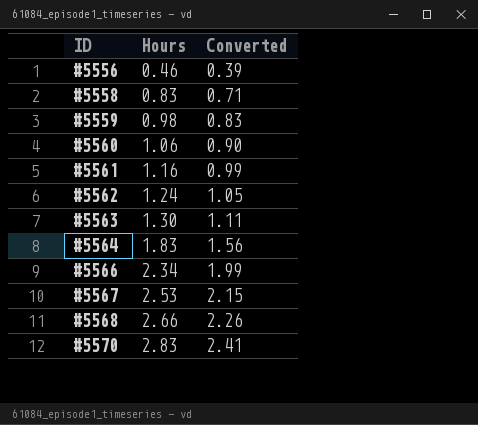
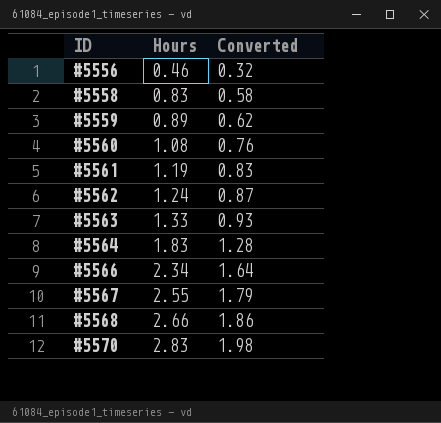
column Converted | formula: [Hours] * 0.85 -> [Hours] * 0.7
#5559 | Hours: 0.98 -> 0.89
#5560 | Hours: 1.06 -> 1.08
#5561 | Hours: 1.16 -> 1.19
#5563 | Hours: 1.30 -> 1.33
#5567 | Hours: 2.53 -> 2.55

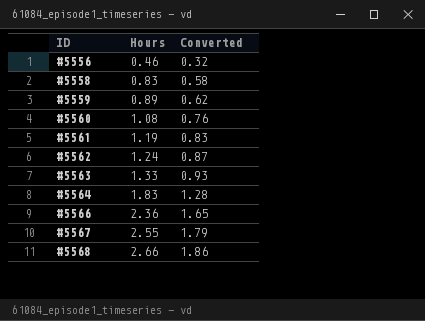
row #5570: 2.83 | 1.98 -> none
#5566 | Hours: 2.34 -> 2.36
#5566 | Converted: 1.64 -> 1.65

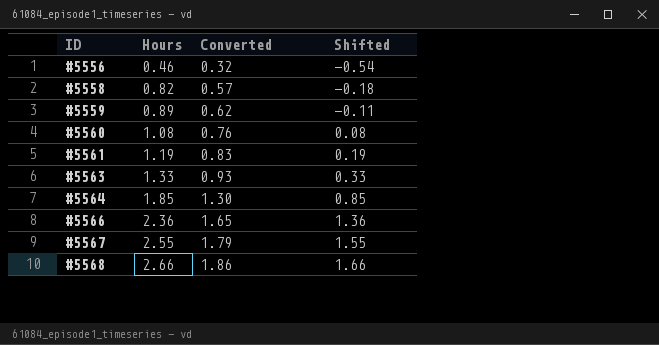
column Shifted | formula: none -> [Hours] - 1
row #5562: 1.24 | 0.87 -> none
#5558 | Hours: 0.83 -> 0.82
#5558 | Converted: 0.58 -> 0.57
#5564 | Hours: 1.83 -> 1.85
#5564 | Converted: 1.28 -> 1.30

